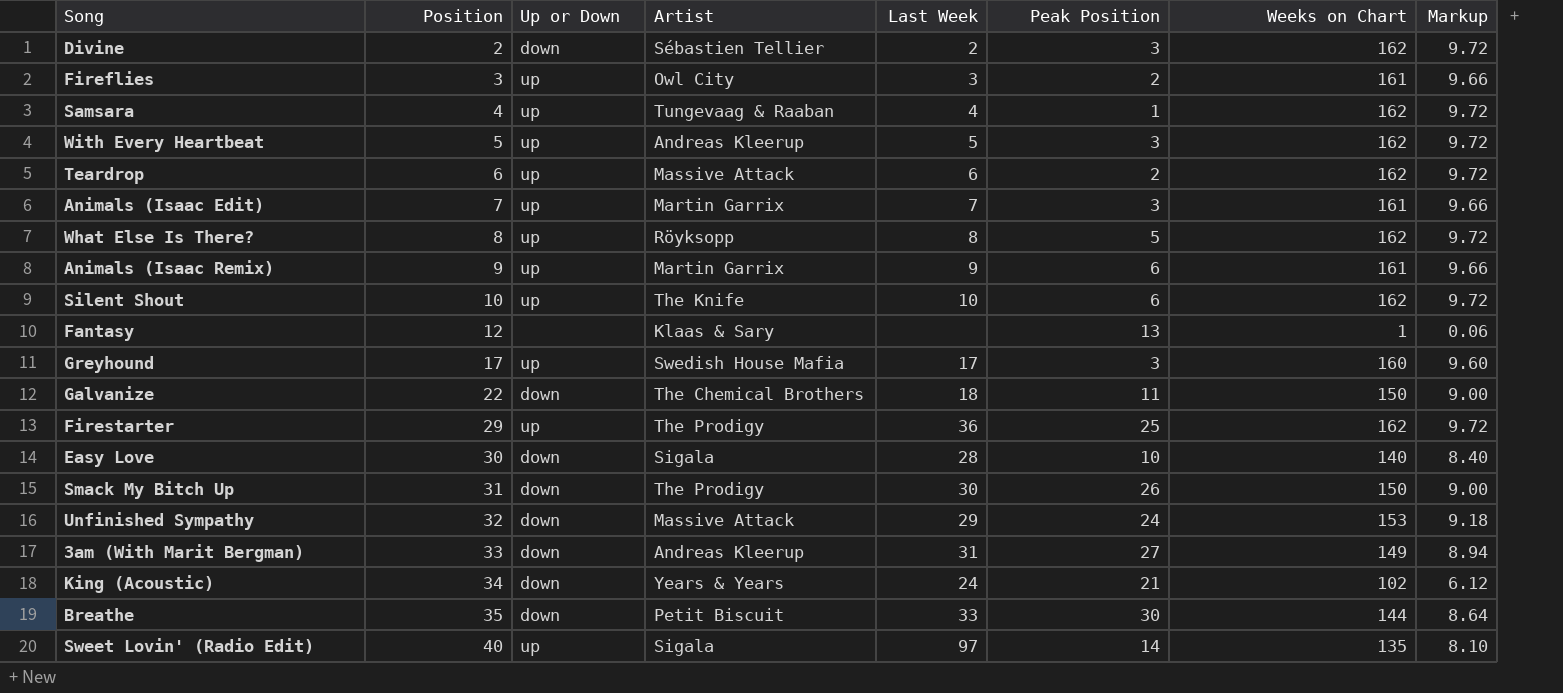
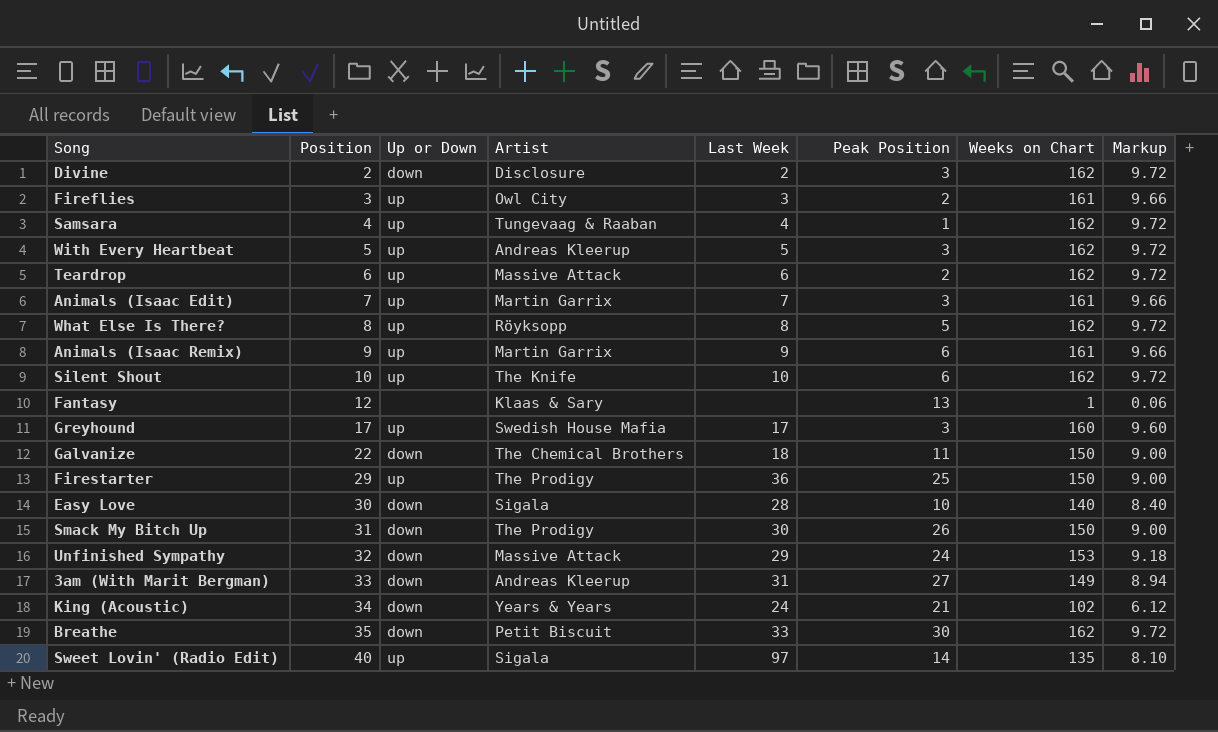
Divine | Artist: Sébastien Tellier -> Disclosure
Firestarter | Weeks on Chart: 162 -> 150
Firestarter | Markup: 9.72 -> 9.00
Breathe | Weeks on Chart: 144 -> 162
Breathe | Markup: 8.64 -> 9.72

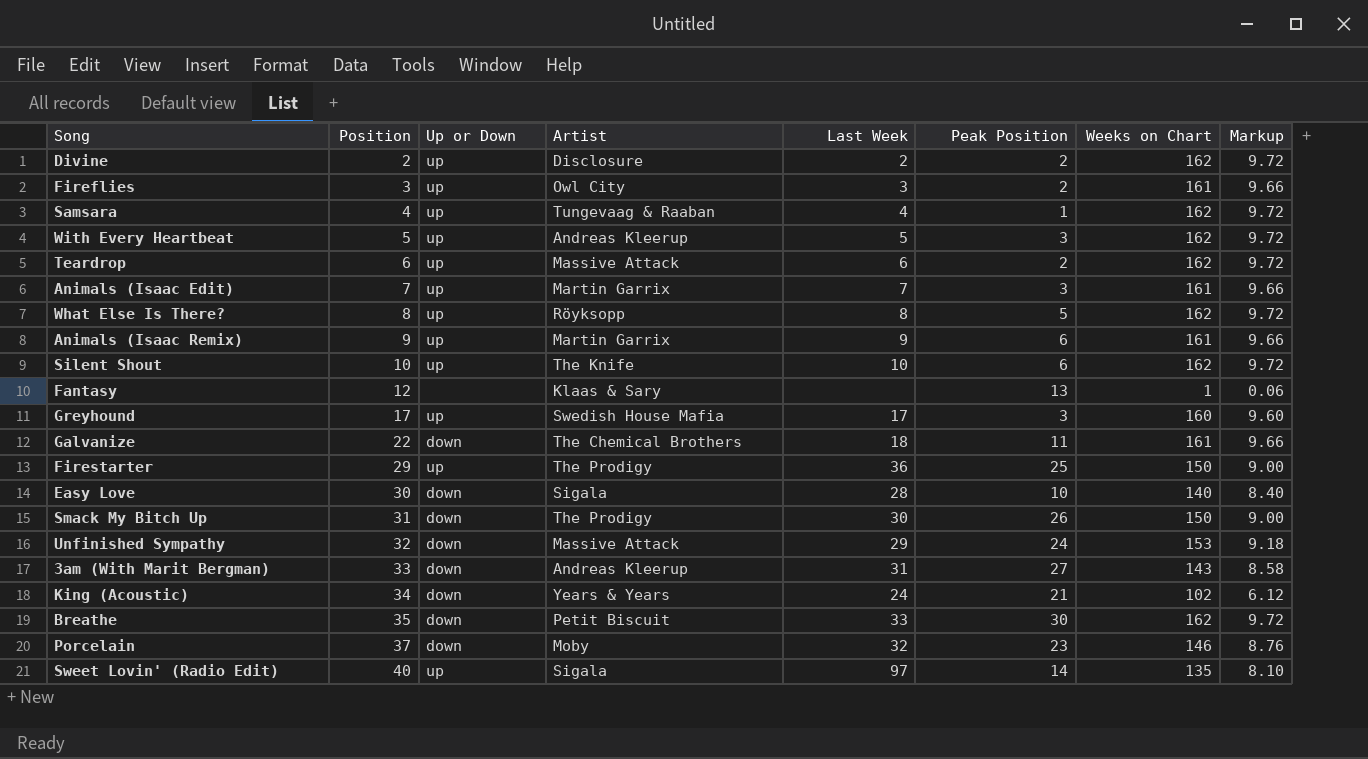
Divine | Up or Down: down -> up
Divine | Peak Position: 3 -> 2
Galvanize | Weeks on Chart: 150 -> 161
Galvanize | Markup: 9.00 -> 9.66
3am (With Marit Bergman) | Weeks on Chart: 149 -> 143
3am (With Marit Bergman) | Markup: 8.94 -> 8.58
row Porcelain: none -> 37 | down | Moby | 32 | 23 | 146 | 8.76

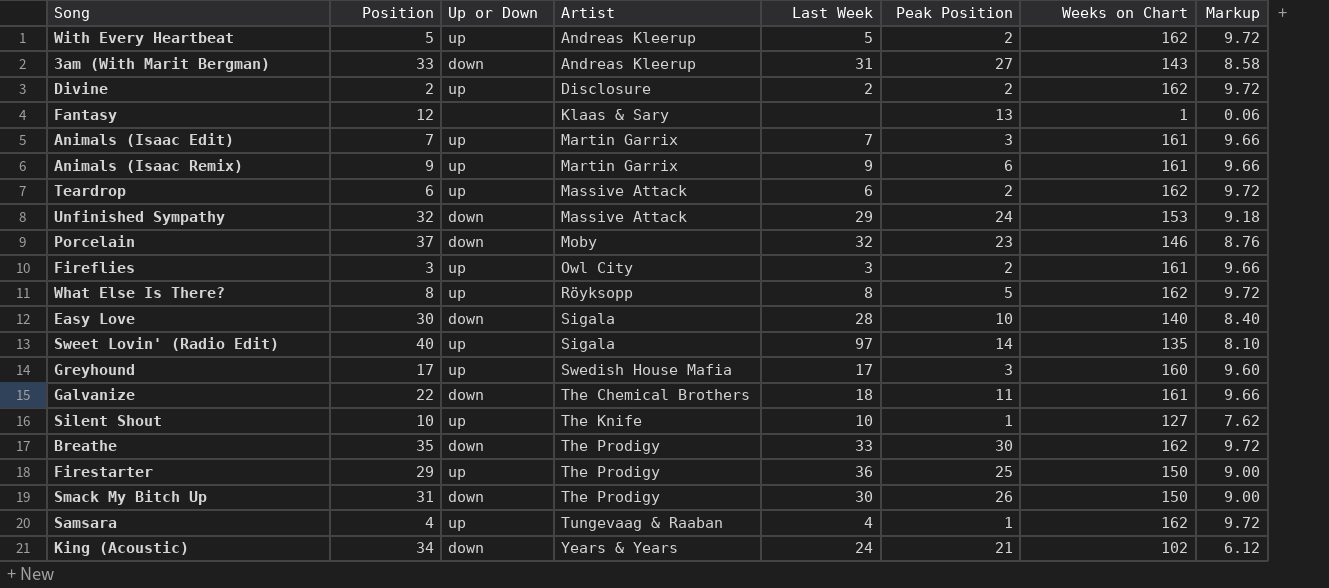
row order: Position ascending -> Artist ascending
With Every Heartbeat | Peak Position: 3 -> 2
Silent Shout | Peak Position: 6 -> 1
Silent Shout | Weeks on Chart: 162 -> 127
Silent Shout | Markup: 9.72 -> 7.62
Breathe | Artist: Petit Biscuit -> The Prodigy

